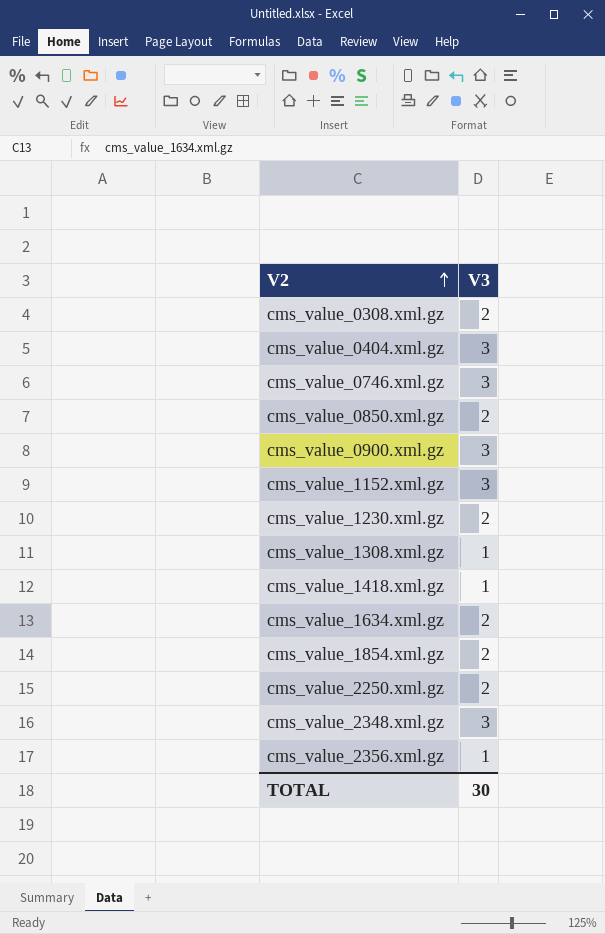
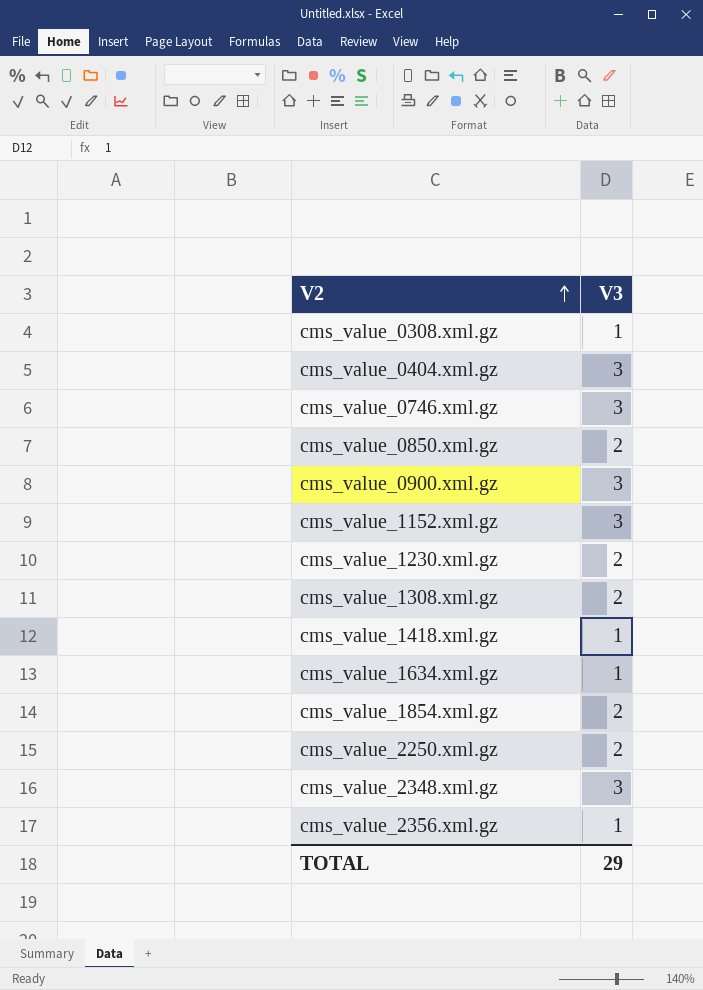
cms_value_0308.xml.gz | V3: 2 -> 1
cms_value_1308.xml.gz | V3: 1 -> 2
cms_value_1634.xml.gz | V3: 2 -> 1
TOTAL | V3: 30 -> 29

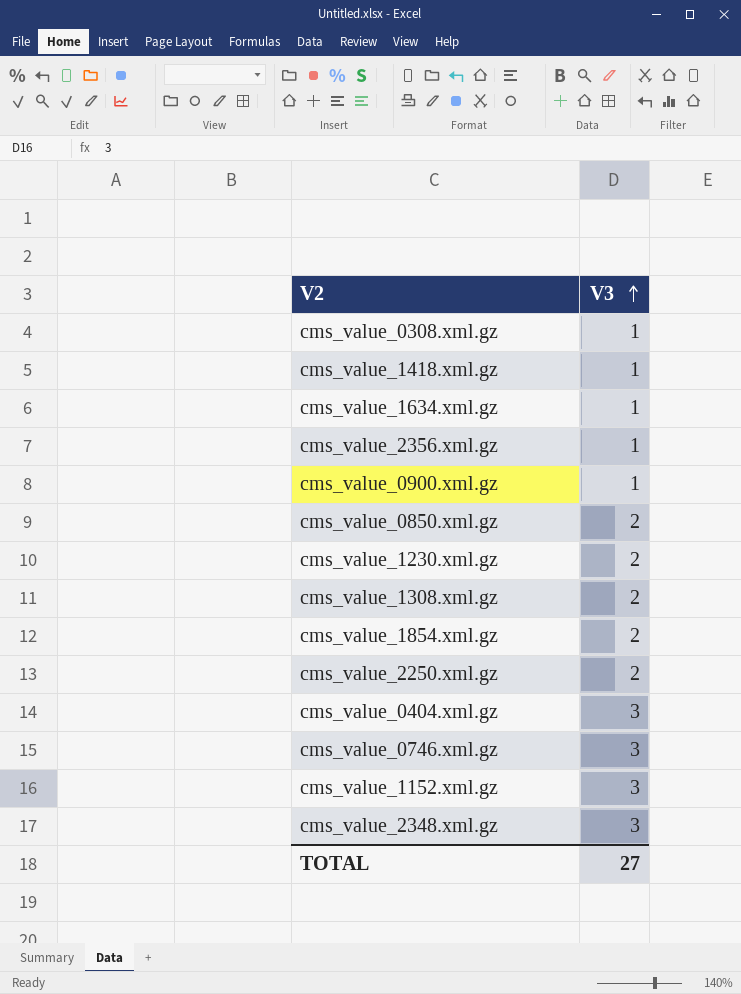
row order: V2 ascending -> V3 ascending
cms_value_0900.xml.gz | V3: 3 -> 1
TOTAL | V3: 29 -> 27

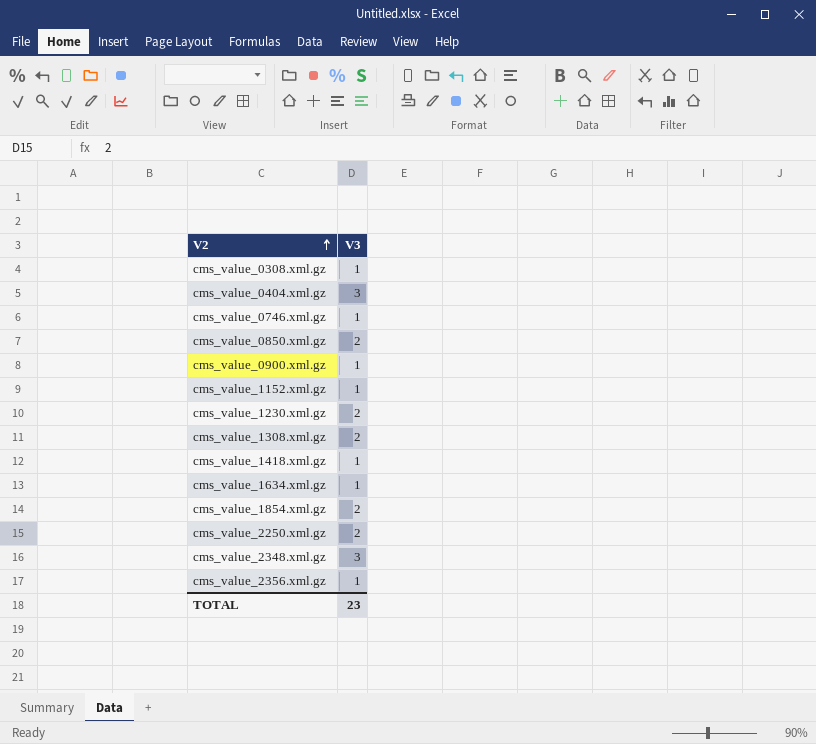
row order: V3 ascending -> V2 ascending
cms_value_0746.xml.gz | V3: 3 -> 1
cms_value_1152.xml.gz | V3: 3 -> 1
TOTAL | V3: 27 -> 23

